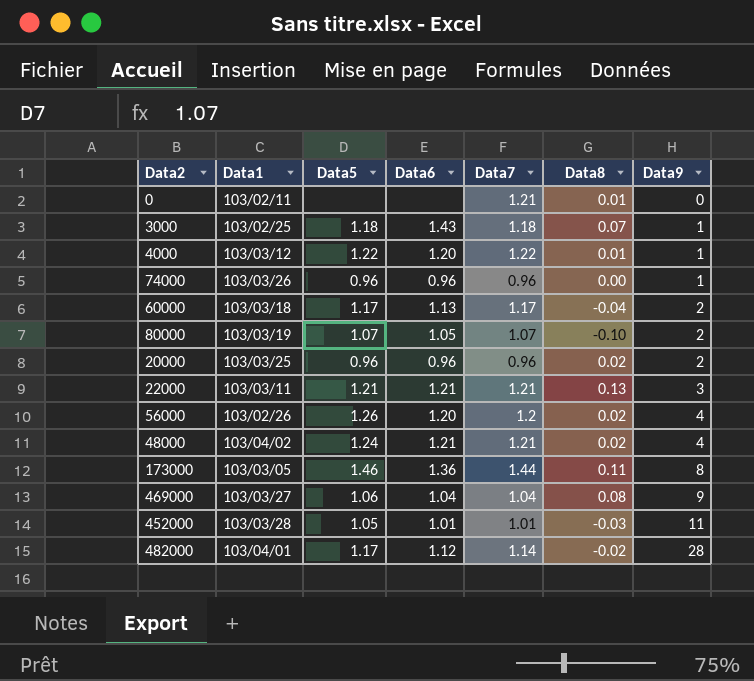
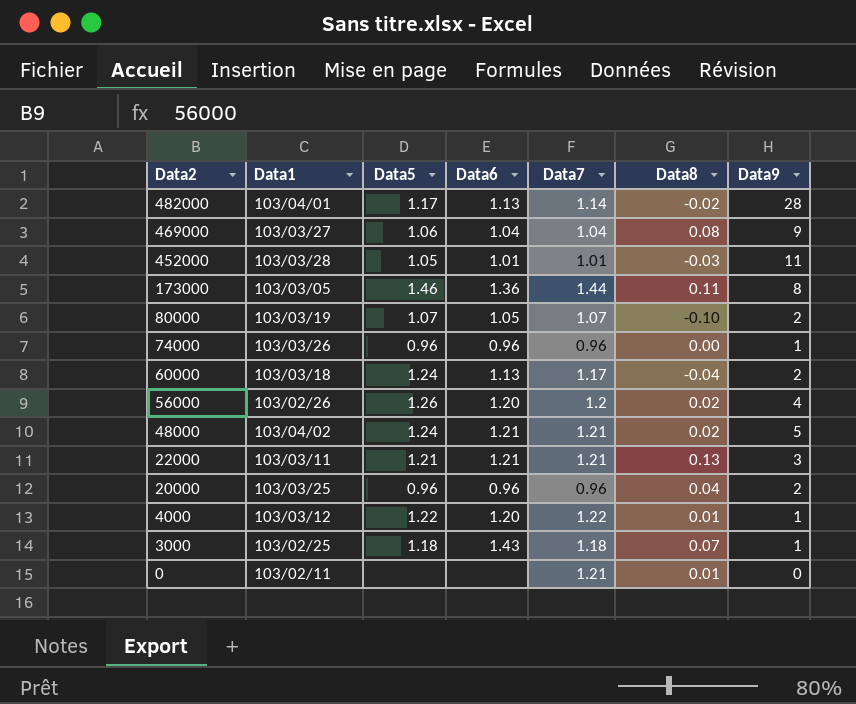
row order: Data9 ascending -> Data2 descending
482000 | Data6: 1.12 -> 1.13
60000 | Data5: 1.17 -> 1.24
48000 | Data9: 4 -> 5
20000 | Data8: 0.02 -> 0.04

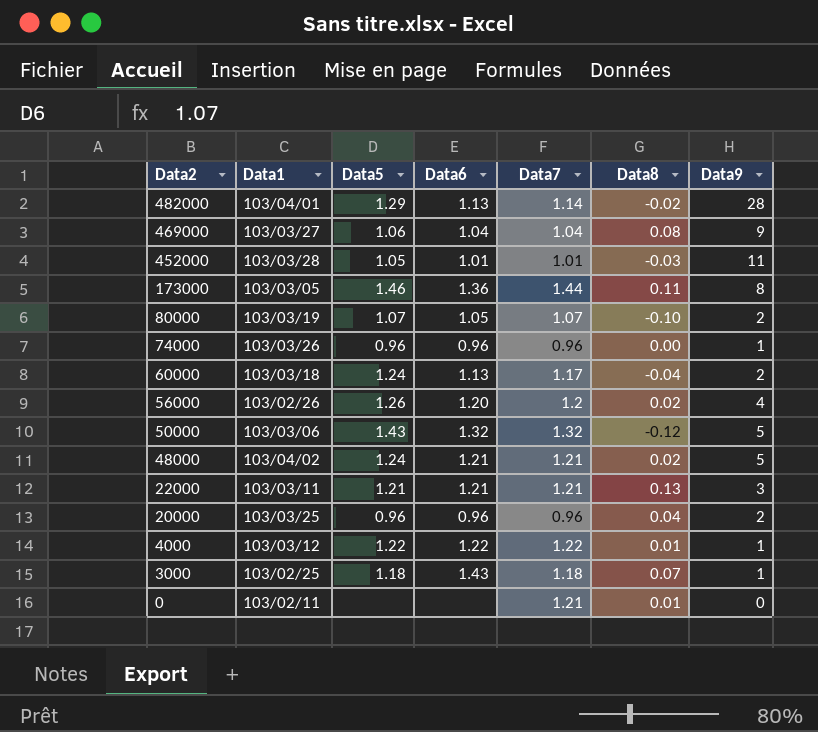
482000 | Data5: 1.17 -> 1.29
row 50000: none -> 103/03/06 | 1.43 | 1.32 | 1.32 | -0.12 | 5
4000 | Data6: 1.20 -> 1.22

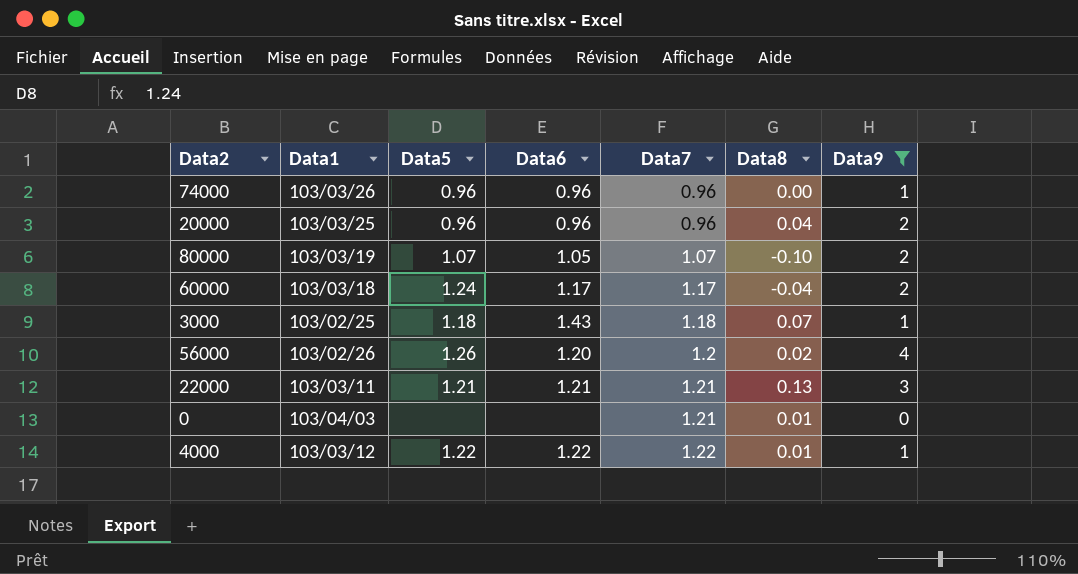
filter: none -> Data9 <= 4
row order: Data2 descending -> Data7 ascending
60000 | Data6: 1.13 -> 1.17
0 | Data1: 103/02/11 -> 103/04/03

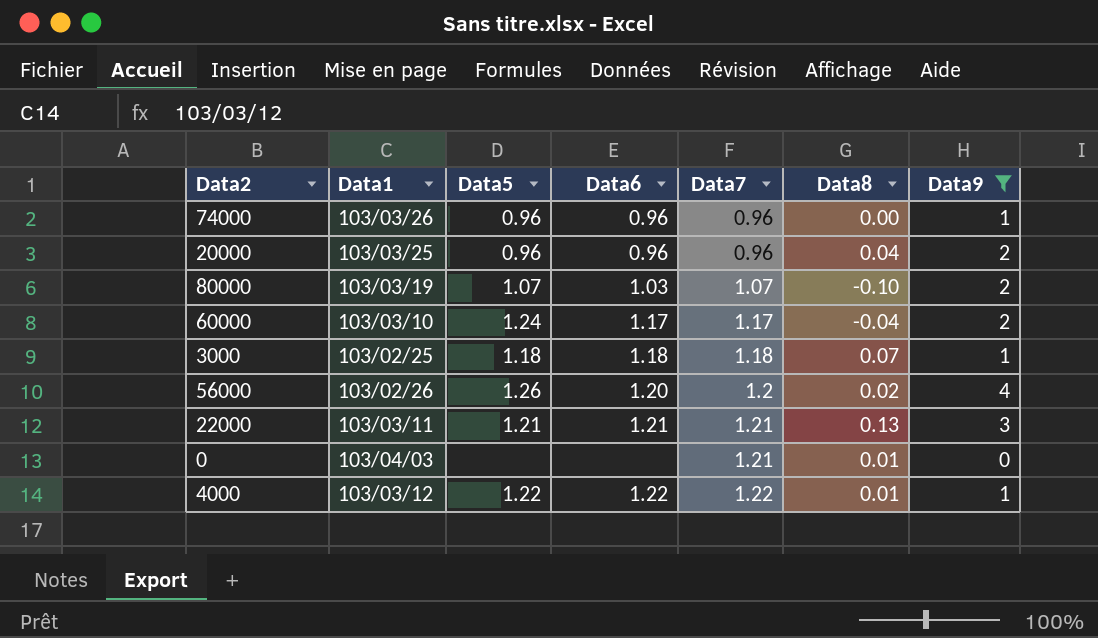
80000 | Data6: 1.05 -> 1.03
60000 | Data1: 103/03/18 -> 103/03/10
3000 | Data6: 1.43 -> 1.18

